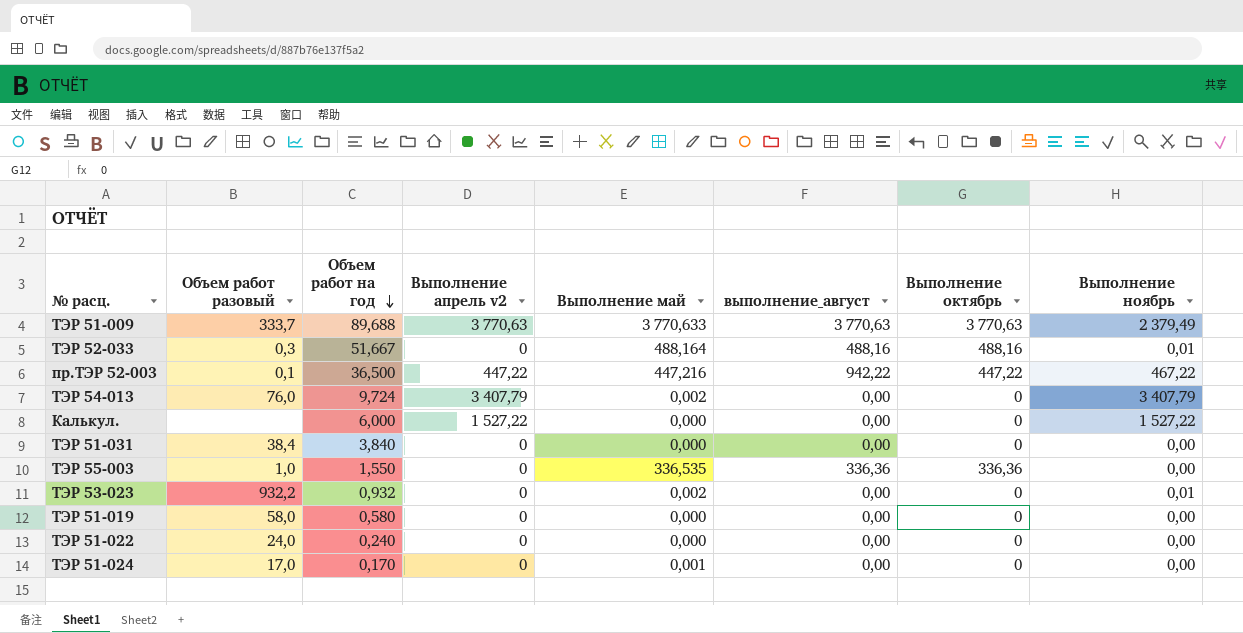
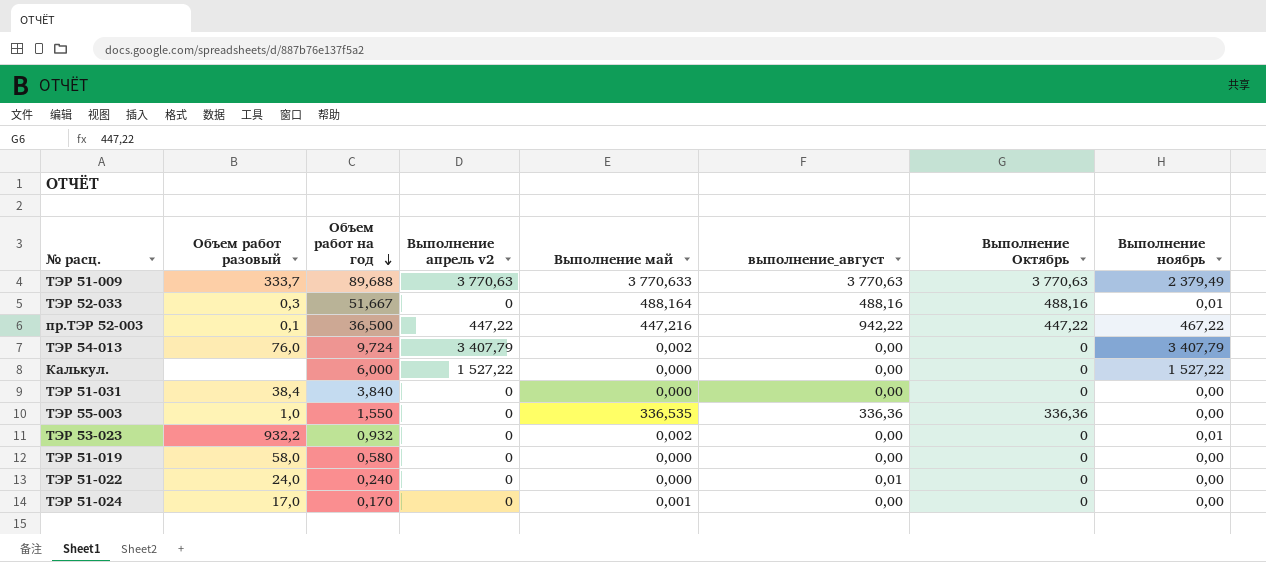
column name: Выполнение октябрь -> Выполнение Октябрь
ТЭР 51-022 | выполнение_август: 0,00 -> 0,01

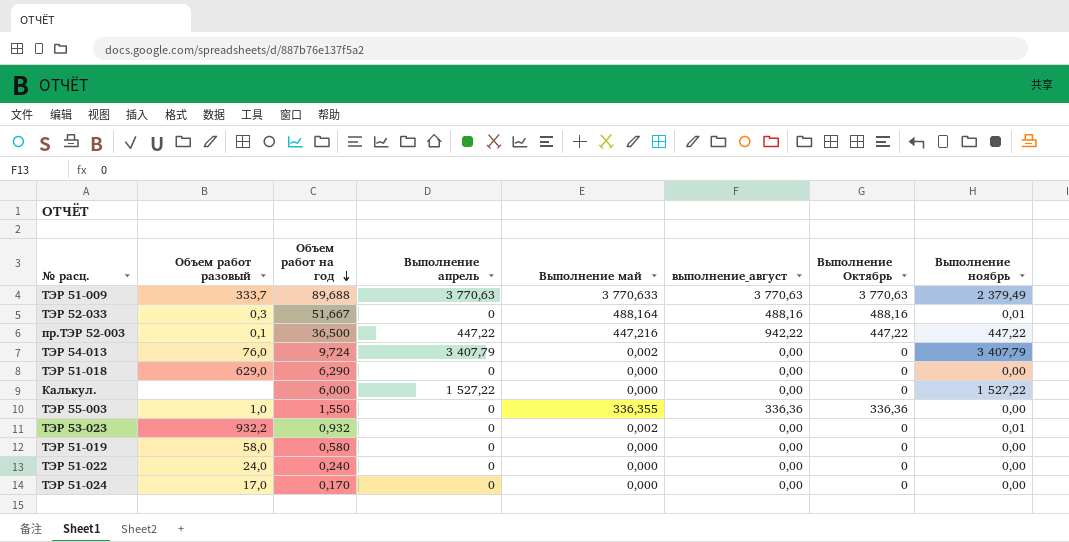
column name: Выполнение апрель v2 -> Выполнение апрель
row ТЭР 51-031: 38,4 | 3,840 | 0 | 0,000 | 0,00 | 0 | 0,00 -> none
пр.ТЭР 52-003 | Выполнение ноябрь: 467,22 -> 447,22
row ТЭР 51-018: none -> 629,0 | 6,290 | 0 | 0,000 | 0,00 | 0 | 0,00
ТЭР 55-003 | Выполнение май: 336,535 -> 336,355
ТЭР 51-022 | выполнение_август: 0,01 -> 0,00
ТЭР 51-024 | Выполнение май: 0,001 -> 0,000

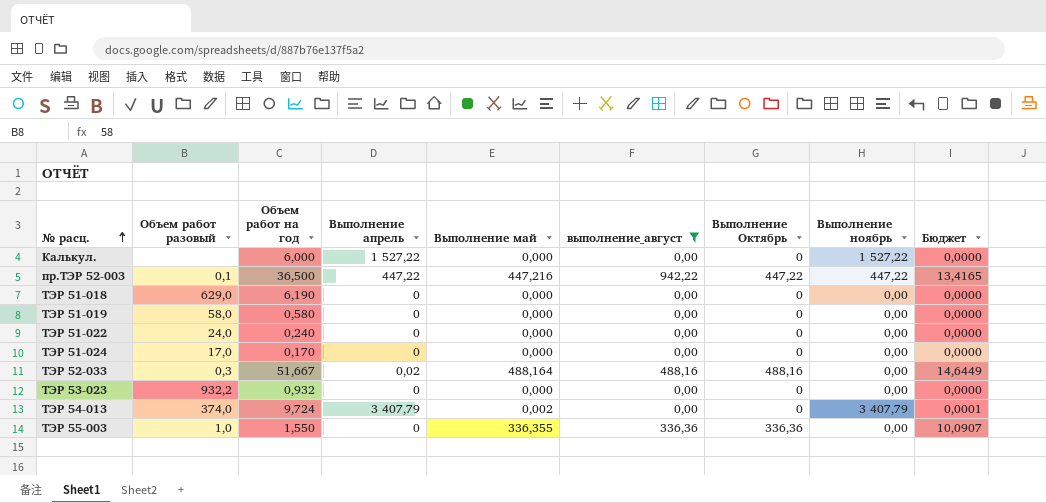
filter: none -> выполнение_август != 3 770,63
row order: Объем работ на год descending -> № расц. ascending
column Бюджет | formula: none -> [Выполнение май] * 0,03
ТЭР 51-018 | Объем работ на год: 6,290 -> 6,190
ТЭР 52-033 | Выполнение апрель: 0 -> 0,02
ТЭР 52-033 | Выполнение ноябрь: 0,01 -> 0,00
ТЭР 53-023 | Выполнение май: 0,002 -> 0,000
ТЭР 53-023 | Выполнение ноябрь: 0,01 -> 0,00
ТЭР 54-013 | Объем работ разовый: 76,0 -> 374,0

